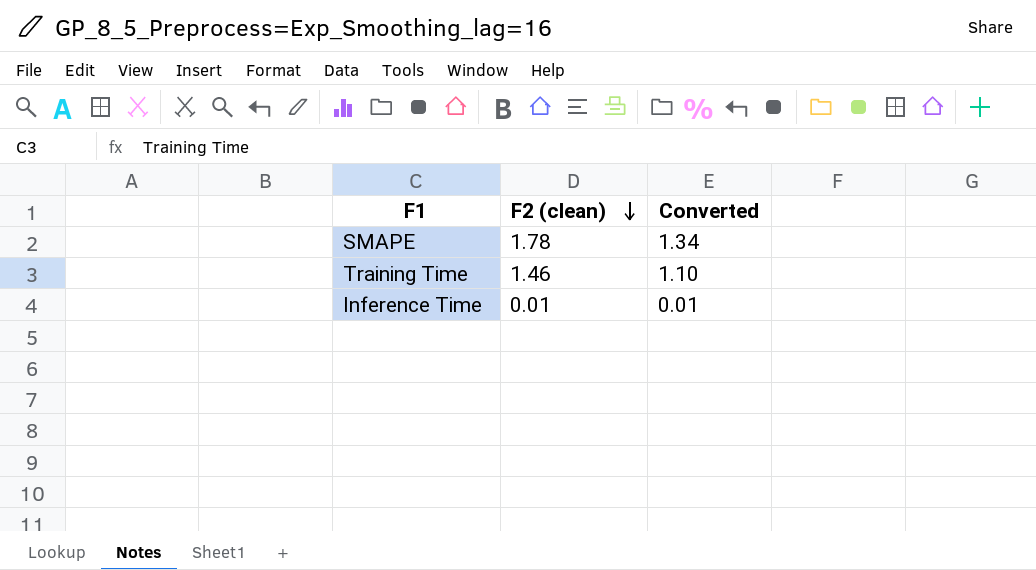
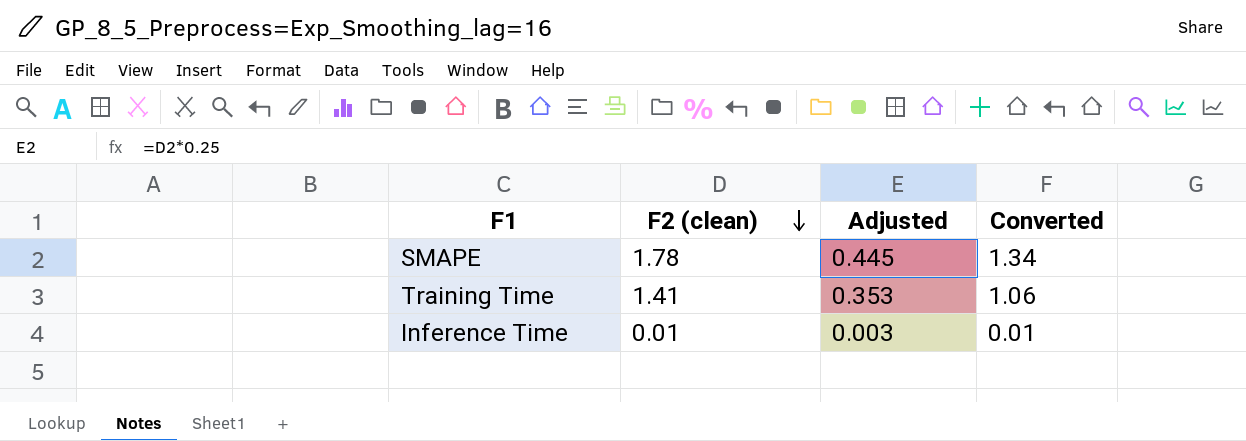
column Adjusted | formula: none -> [F2 (clean)] * 0.25
Training Time | F2 (clean): 1.46 -> 1.41
Training Time | Converted: 1.10 -> 1.06

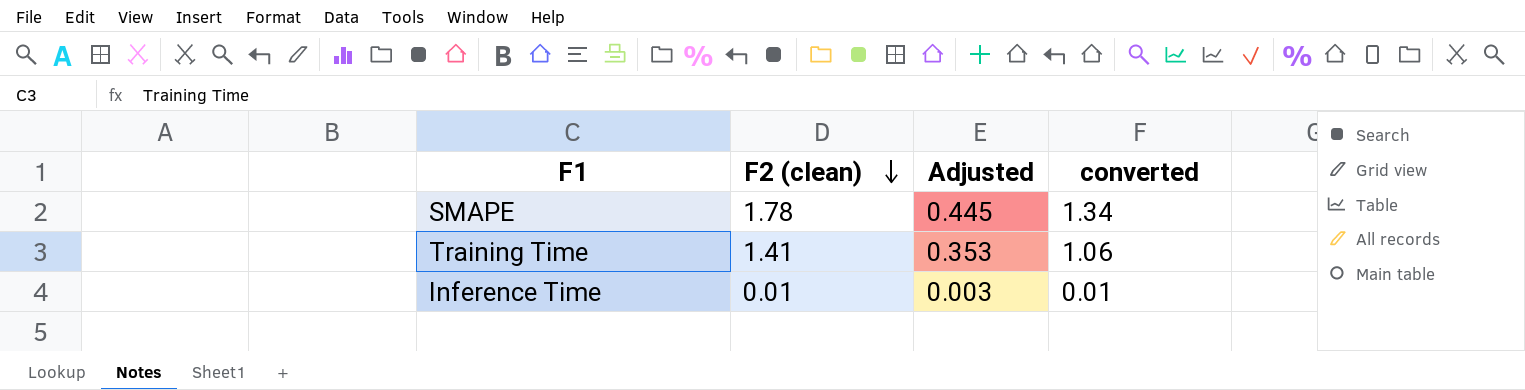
column name: Converted -> converted

